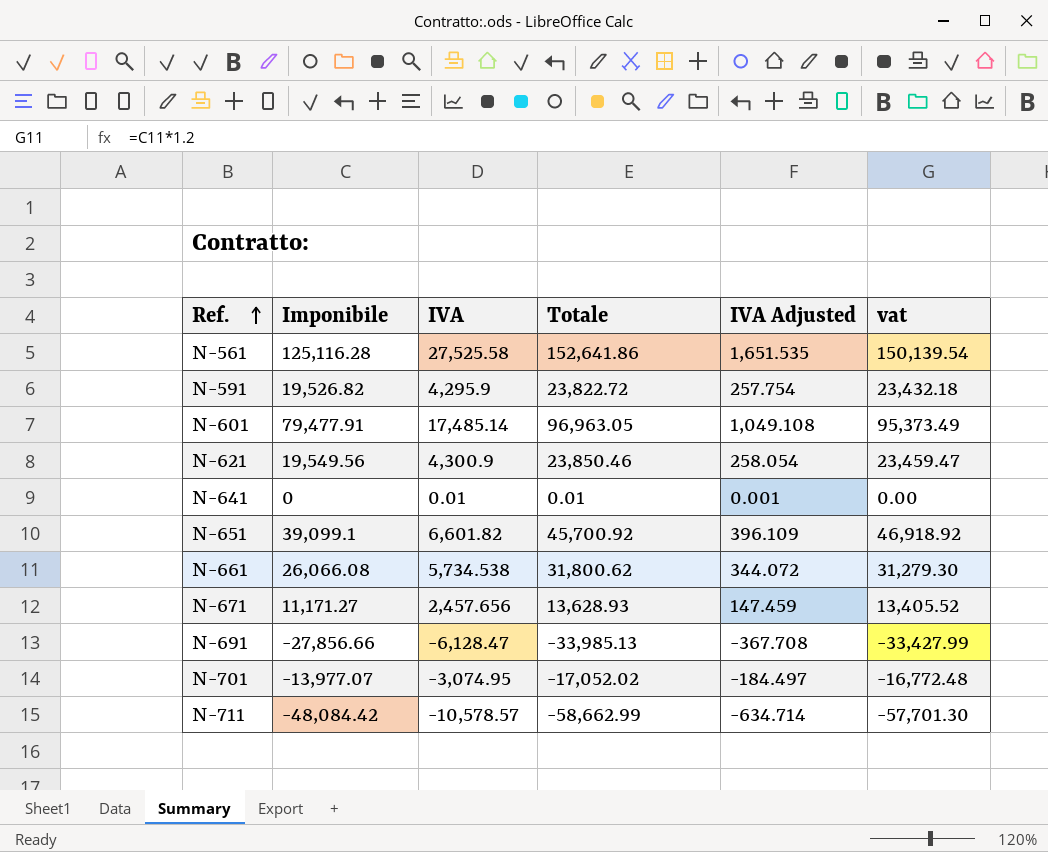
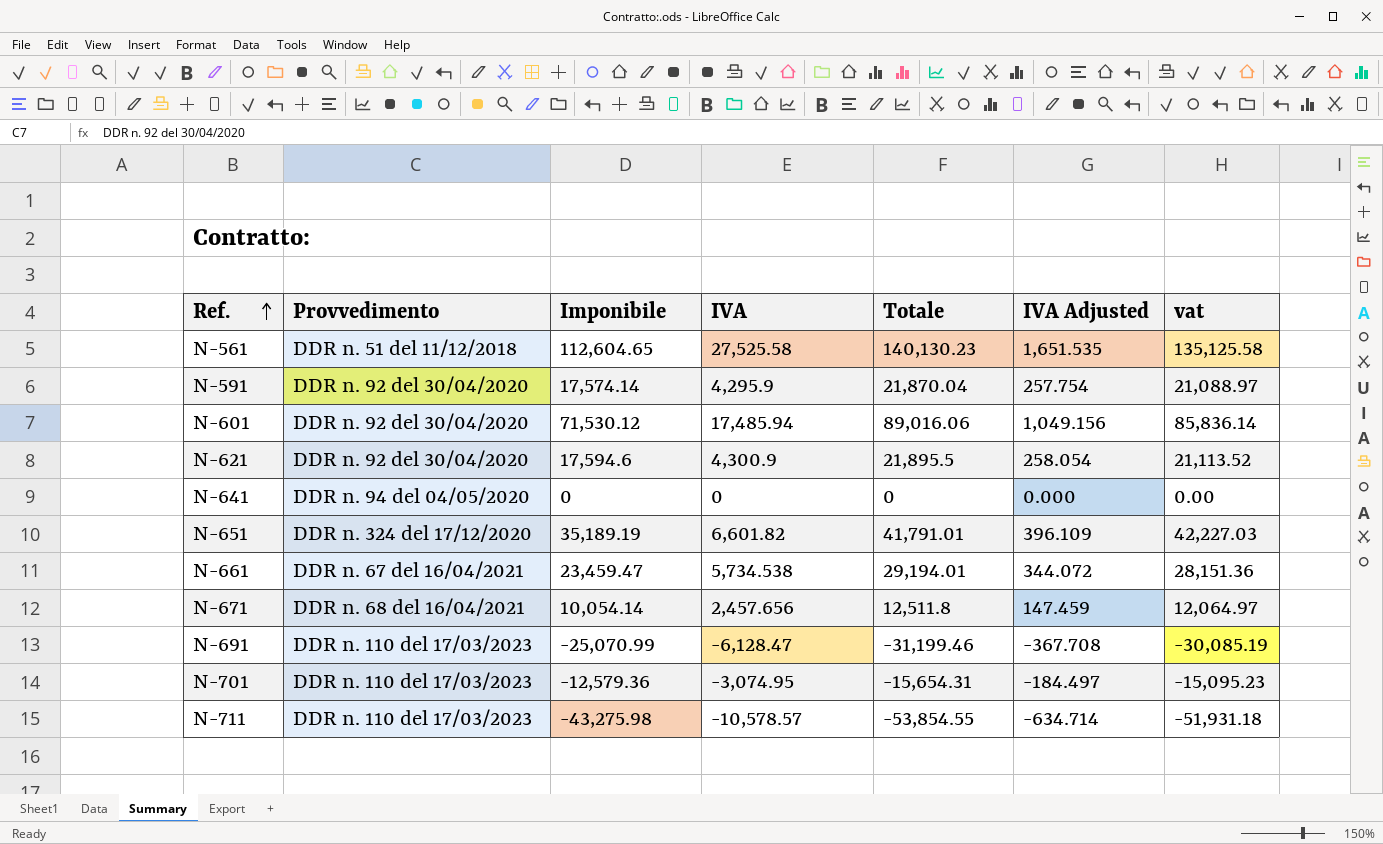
column Provvedimento | position: none -> 2
N-561 | Imponibile: 125,116.28 -> 112,604.65
N-561 | Totale: 152,641.86 -> 140,130.23
N-561 | vat: 150,139.54 -> 135,125.58
N-591 | Imponibile: 19,526.82 -> 17,574.14
N-591 | Totale: 23,822.72 -> 21,870.04
N-591 | vat: 23,432.18 -> 21,088.97
N-601 | Imponibile: 79,477.91 -> 71,530.12
N-601 | IVA: 17,485.14 -> 17,485.94
N-601 | Totale: 96,963.05 -> 89,016.06
N-601 | IVA Adjusted: 1,049.108 -> 1,049.156
N-601 | vat: 95,373.49 -> 85,836.14
N-621 | Imponibile: 19,549.56 -> 17,594.6
N-621 | Totale: 23,850.46 -> 21,895.5
N-621 | vat: 23,459.47 -> 21,113.52
N-641 | IVA: 0.01 -> 0
N-641 | Totale: 0.01 -> 0
N-641 | IVA Adjusted: 0.001 -> 0.000
N-651 | Imponibile: 39,099.1 -> 35,189.19
N-651 | Totale: 45,700.92 -> 41,791.01
N-651 | vat: 46,918.92 -> 42,227.03
N-661 | Imponibile: 26,066.08 -> 23,459.47
N-661 | Totale: 31,800.62 -> 29,194.01
N-661 | vat: 31,279.30 -> 28,151.36
N-671 | Imponibile: 11,171.27 -> 10,054.14
N-671 | Totale: 13,628.93 -> 12,511.8
N-671 | vat: 13,405.52 -> 12,064.97
N-691 | Imponibile: -27,856.66 -> -25,070.99
N-691 | Totale: -33,985.13 -> -31,199.46
N-691 | vat: -33,427.99 -> -30,085.19
N-701 | Imponibile: -13,977.07 -> -12,579.36
N-701 | Totale: -17,052.02 -> -15,654.31
N-701 | vat: -16,772.48 -> -15,095.23
N-711 | Imponibile: -48,084.42 -> -43,275.98
N-711 | Totale: -58,662.99 -> -53,854.55
N-711 | vat: -57,701.30 -> -51,931.18

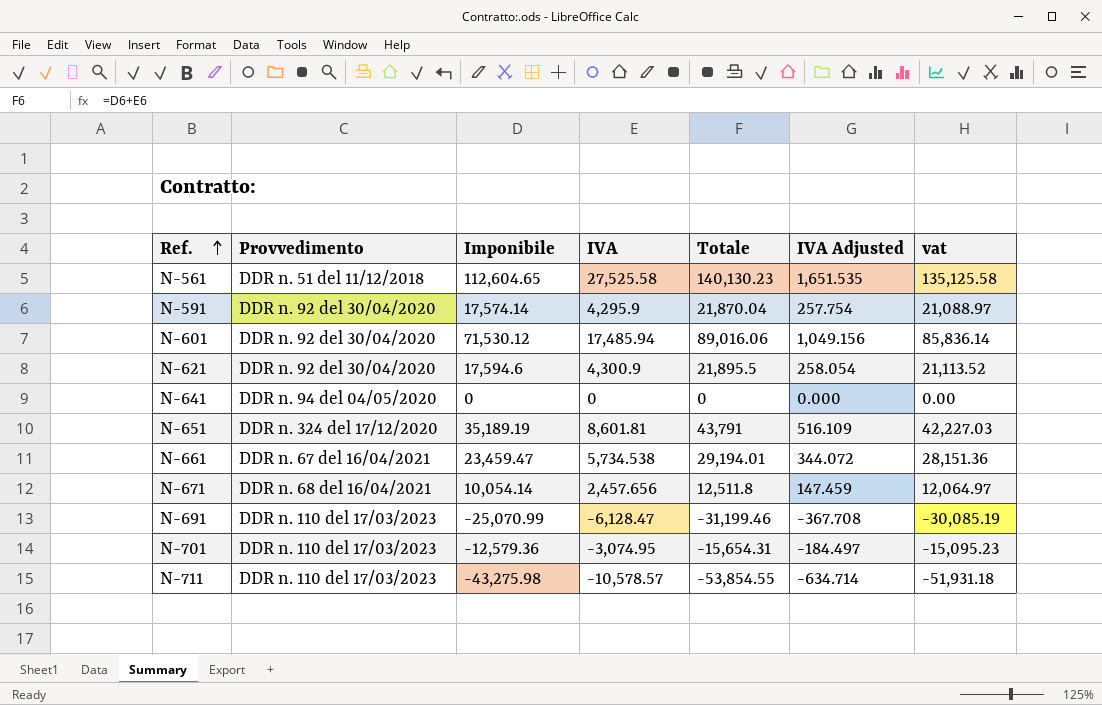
N-651 | IVA: 6,601.82 -> 8,601.81
N-651 | Totale: 41,791.01 -> 43,791
N-651 | IVA Adjusted: 396.109 -> 516.109

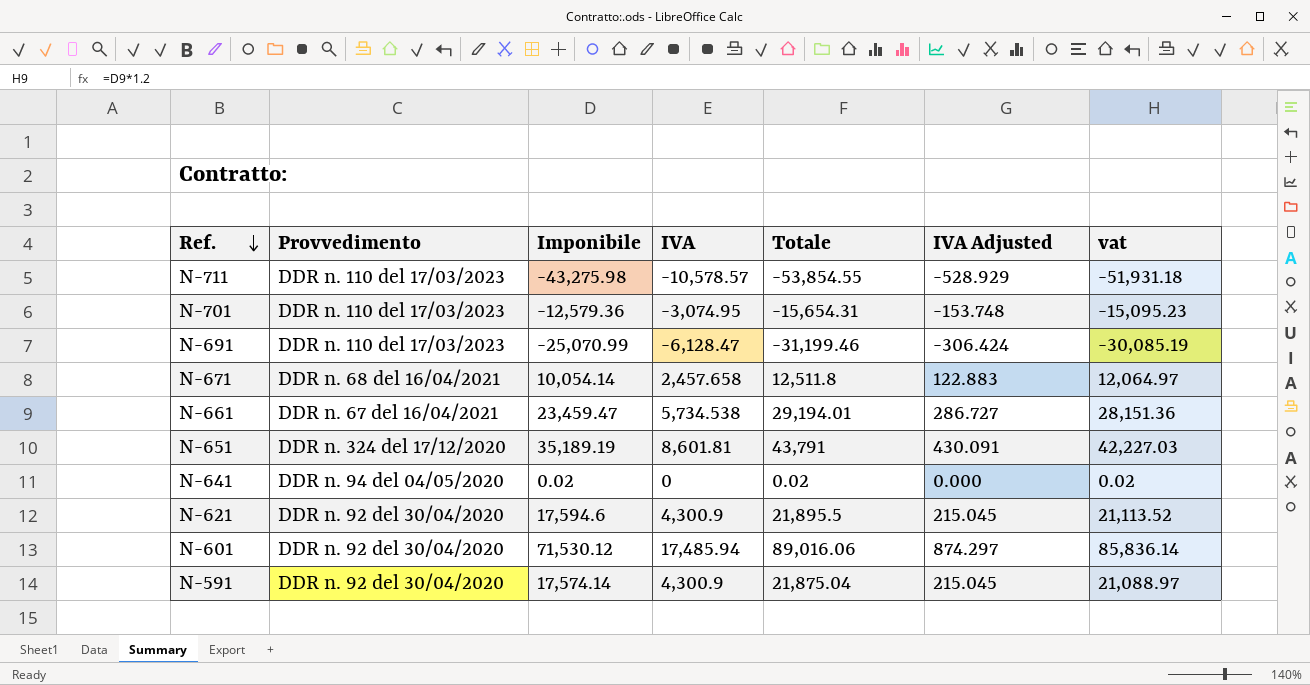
row order: Ref. ascending -> Ref. descending
column IVA Adjusted | formula: [IVA] * 0.06 -> [IVA] * 0.05
row N-561: DDR n. 51 del 11/12/2018 | 112,604.65 | 27,525.58 | 140,130.23 | 1,651.535 | 135,125.58 -> none
N-671 | IVA: 2,457.656 -> 2,457.658
N-641 | Imponibile: 0 -> 0.02
N-641 | Totale: 0 -> 0.02
N-641 | vat: 0.00 -> 0.02
N-591 | IVA: 4,295.9 -> 4,300.9
N-591 | Totale: 21,870.04 -> 21,875.04

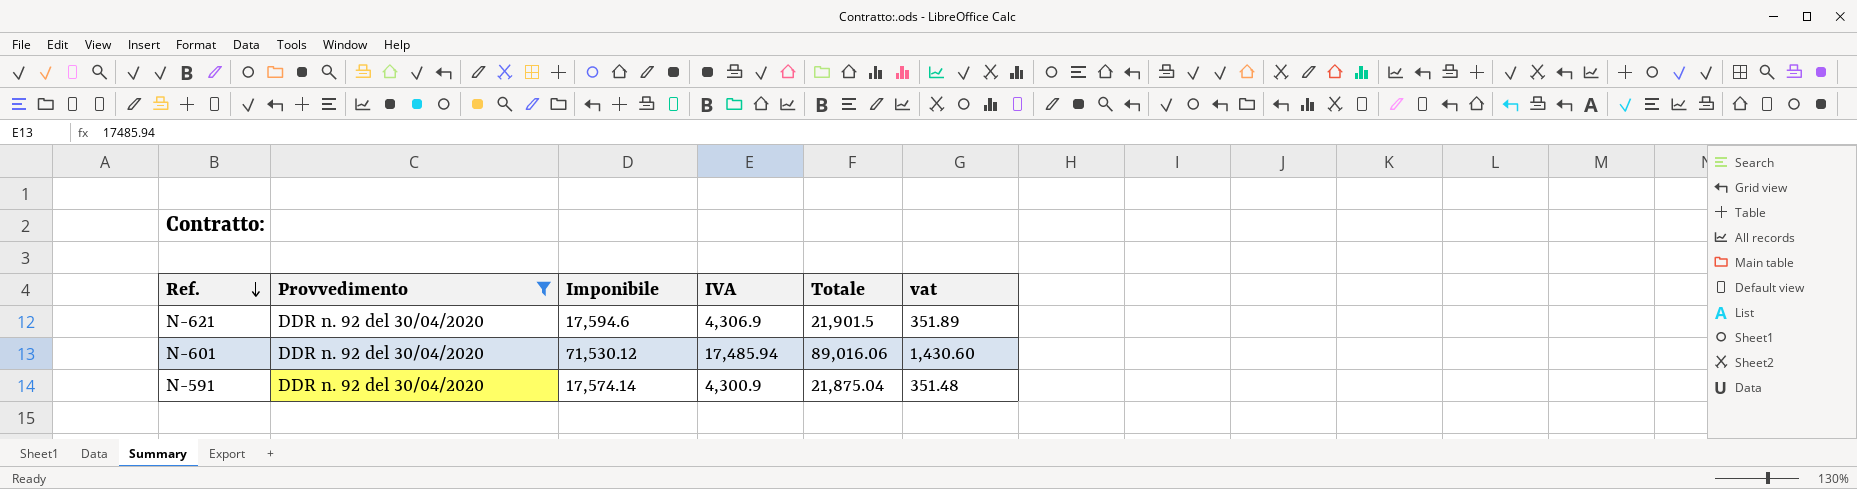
filter: none -> Provvedimento = DDR n. 92 del 30/04/2020
column IVA Adjusted | formula: [IVA] * 0.05 -> none
column vat | formula: [Imponibile] * 1.2 -> [Imponibile] * 0.02
N-621 | IVA: 4,300.9 -> 4,306.9
N-621 | Totale: 21,895.5 -> 21,901.5

